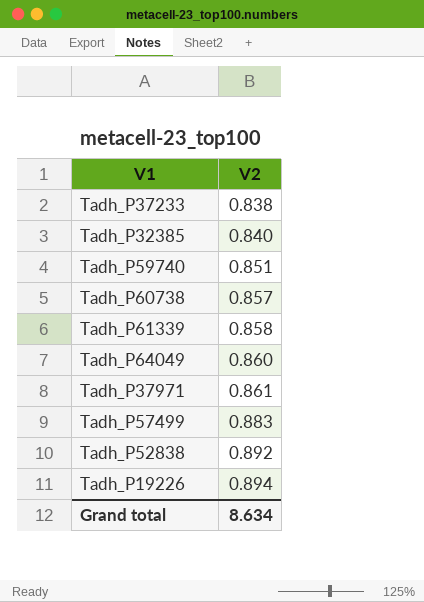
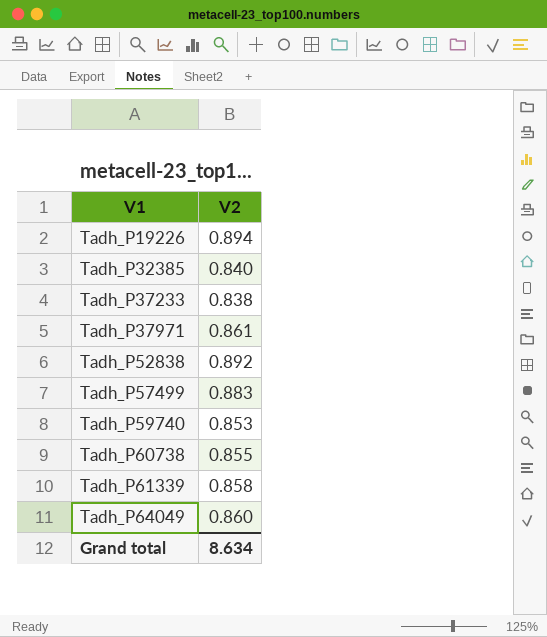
row order: V2 ascending -> V1 ascending
Tadh_P59740 | V2: 0.851 -> 0.853
Tadh_P60738 | V2: 0.857 -> 0.855

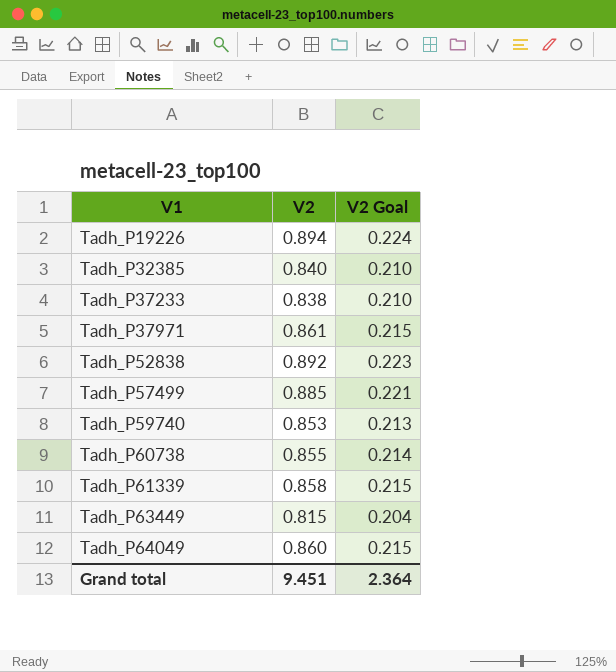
column V2 Goal | formula: none -> [V2] * 0.25
Tadh_P57499 | V2: 0.883 -> 0.885
row Tadh_P63449: none -> 0.815 | 0.204
Grand total | V2: 8.634 -> 9.451

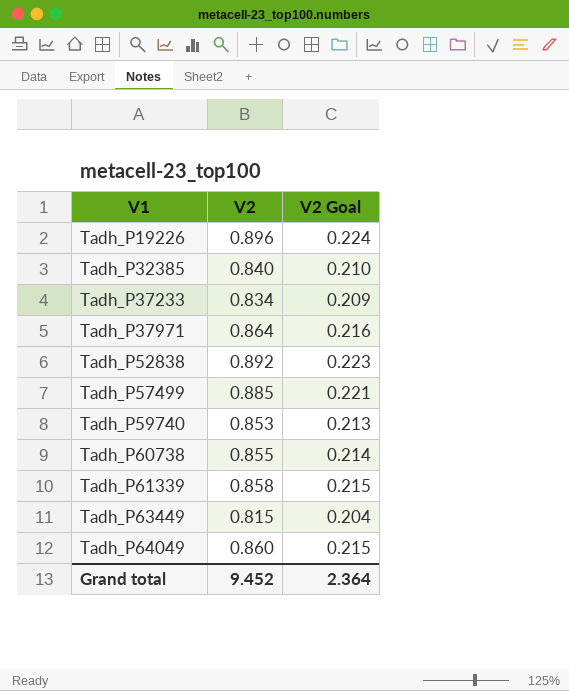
Tadh_P19226 | V2: 0.894 -> 0.896
Tadh_P37233 | V2: 0.838 -> 0.834
Tadh_P37233 | V2 Goal: 0.210 -> 0.209
Tadh_P37971 | V2: 0.861 -> 0.864
Tadh_P37971 | V2 Goal: 0.215 -> 0.216
Grand total | V2: 9.451 -> 9.452

